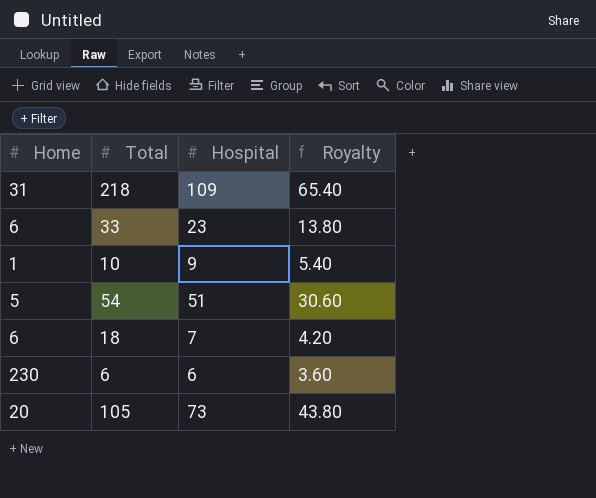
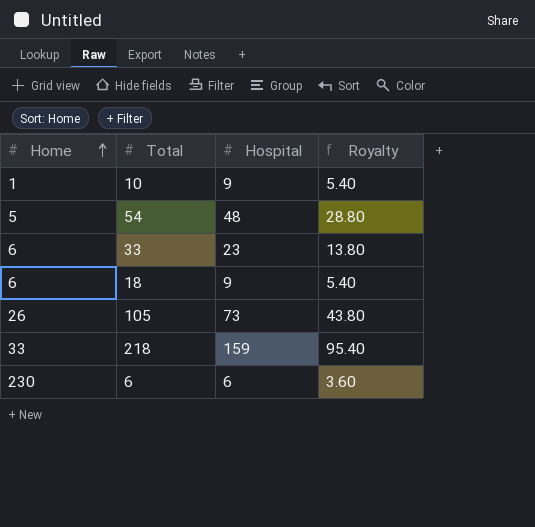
row order: none -> Home ascending
54 | Hospital: 51 -> 48
54 | Royalty: 30.60 -> 28.80
18 | Hospital: 7 -> 9
18 | Royalty: 4.20 -> 5.40
105 | Home: 20 -> 26
218 | Home: 31 -> 33
218 | Hospital: 109 -> 159
218 | Royalty: 65.40 -> 95.40

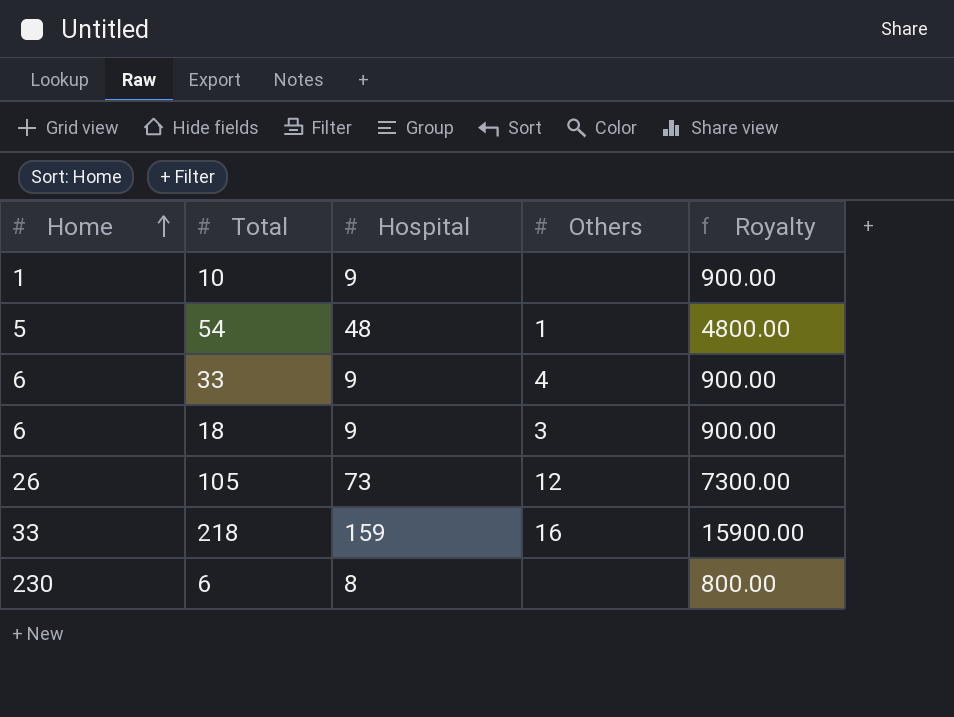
column Others | position: none -> 4
column Royalty | formula: [Hospital] * 0.6 -> [Hospital] * 100
33 | Hospital: 23 -> 9
6 | Hospital: 6 -> 8

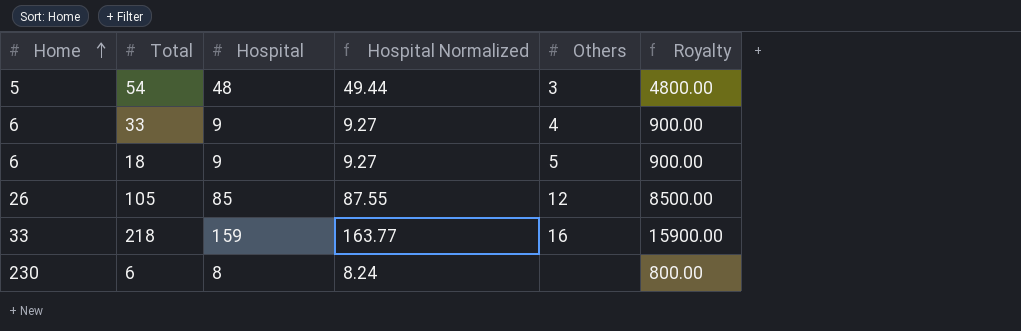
column Hospital Normalized | formula: none -> [Hospital] * 1.03
row 10: 1 | 9 | none | 900.00 -> none
54 | Others: 1 -> 3
18 | Others: 3 -> 5
105 | Hospital: 73 -> 85
105 | Royalty: 7300.00 -> 8500.00

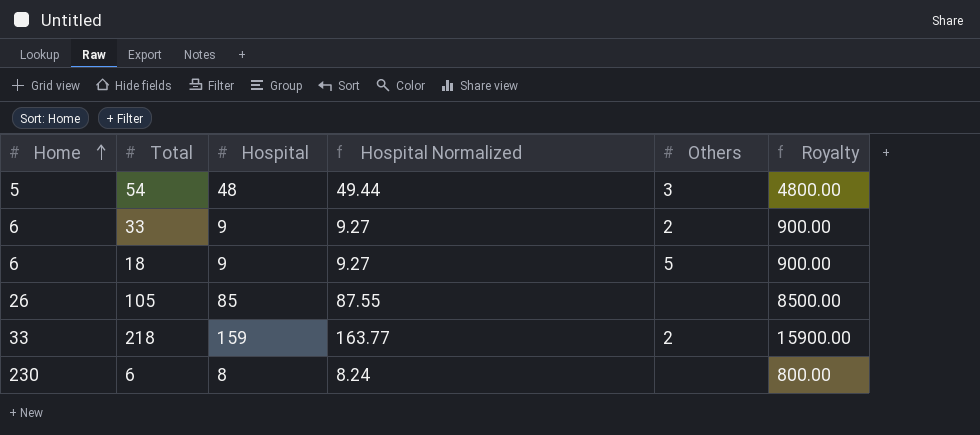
33 | Others: 4 -> 2
105 | Others: 12 -> none
218 | Others: 16 -> 2

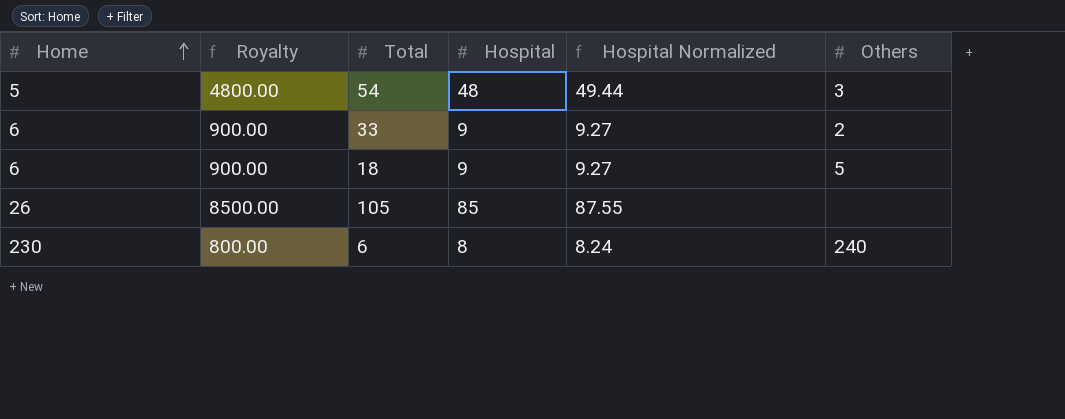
column Royalty | position: 6 -> 2
row 218: 33 | 159 | 163.77 | 2 | 15900.00 -> none
6 | Others: none -> 240

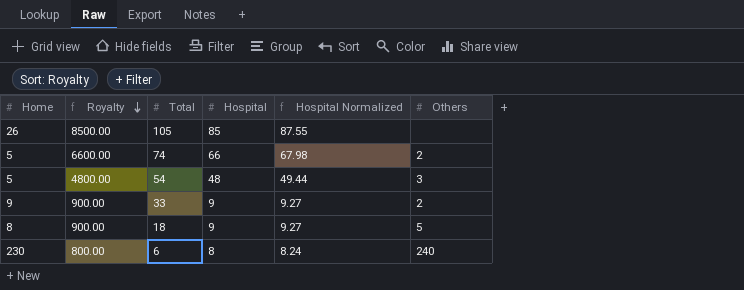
row order: Home ascending -> Royalty descending
row 74: none -> 5 | 6600.00 | 66 | 67.98 | 2
33 | Home: 6 -> 9
18 | Home: 6 -> 8

